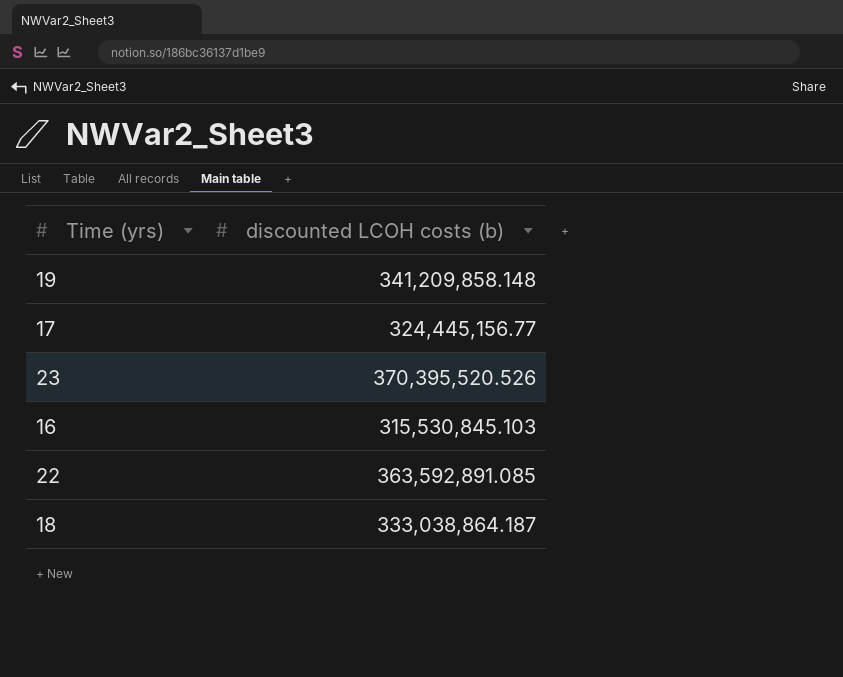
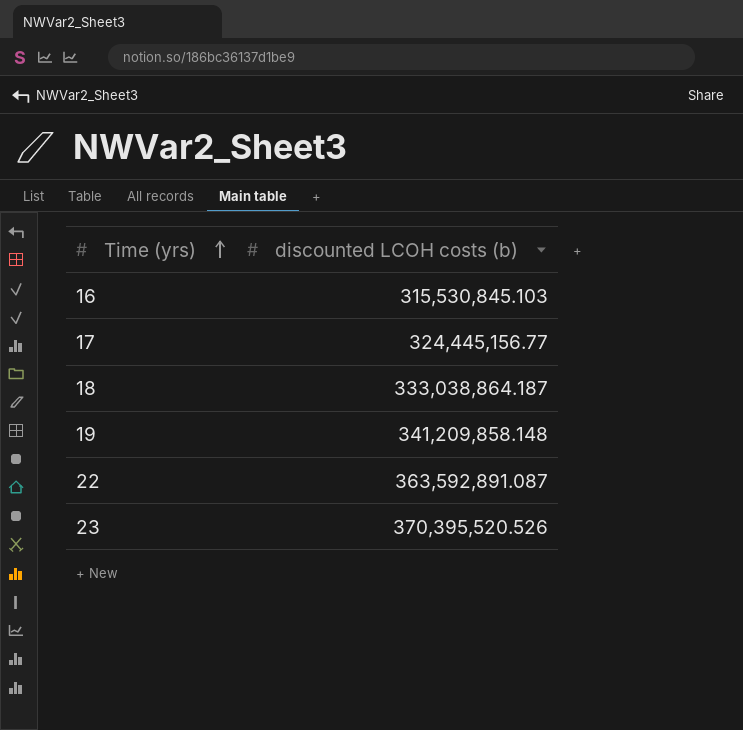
row order: none -> Time (yrs) ascending
22 | discounted LCOH costs (b): 363,592,891.085 -> 363,592,891.087

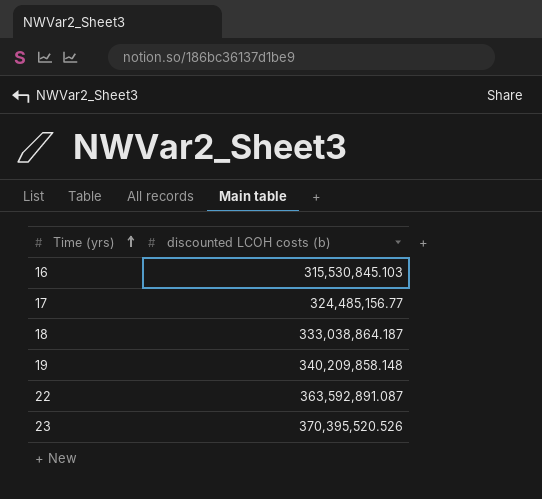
17 | discounted LCOH costs (b): 324,445,156.77 -> 324,485,156.77
19 | discounted LCOH costs (b): 341,209,858.148 -> 340,209,858.148

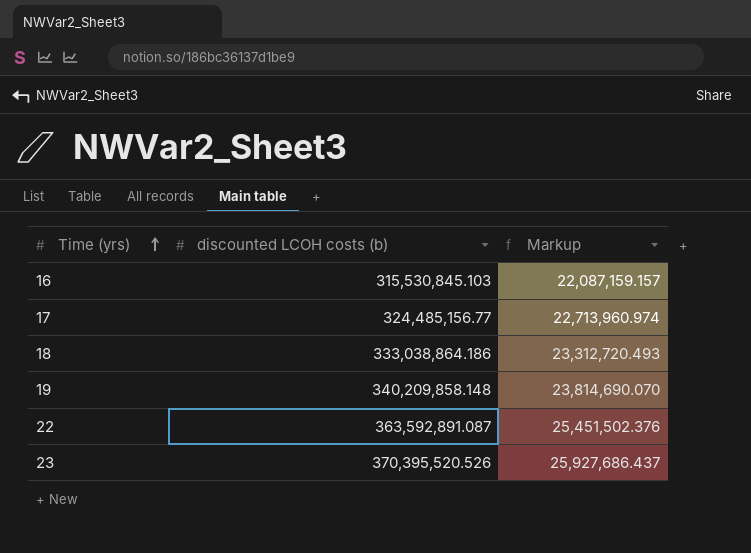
column Markup | formula: none -> [discounted LCOH costs (b)] * 0.07
18 | discounted LCOH costs (b): 333,038,864.187 -> 333,038,864.186

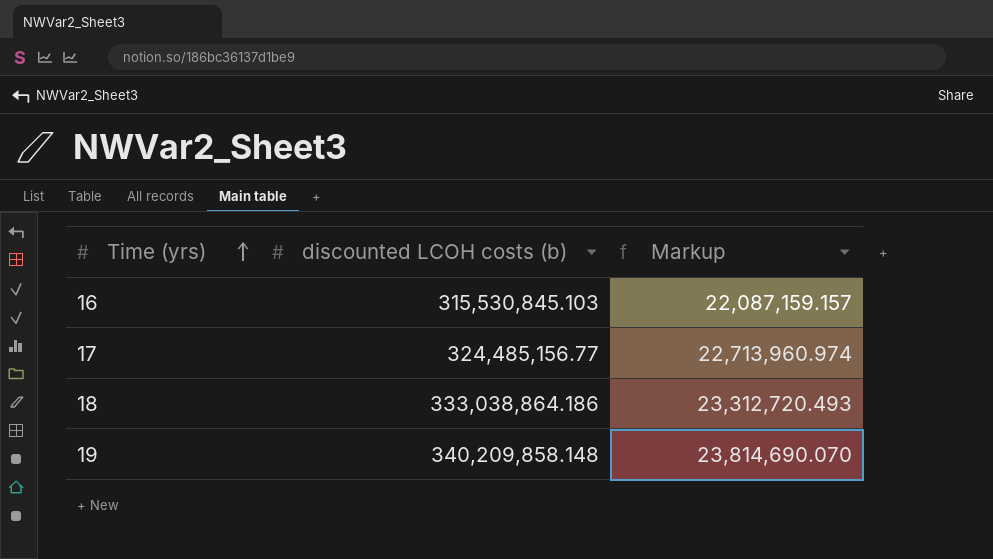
row 22: 363,592,891.087 | 25,451,502.376 -> none
row 23: 370,395,520.526 | 25,927,686.437 -> none

